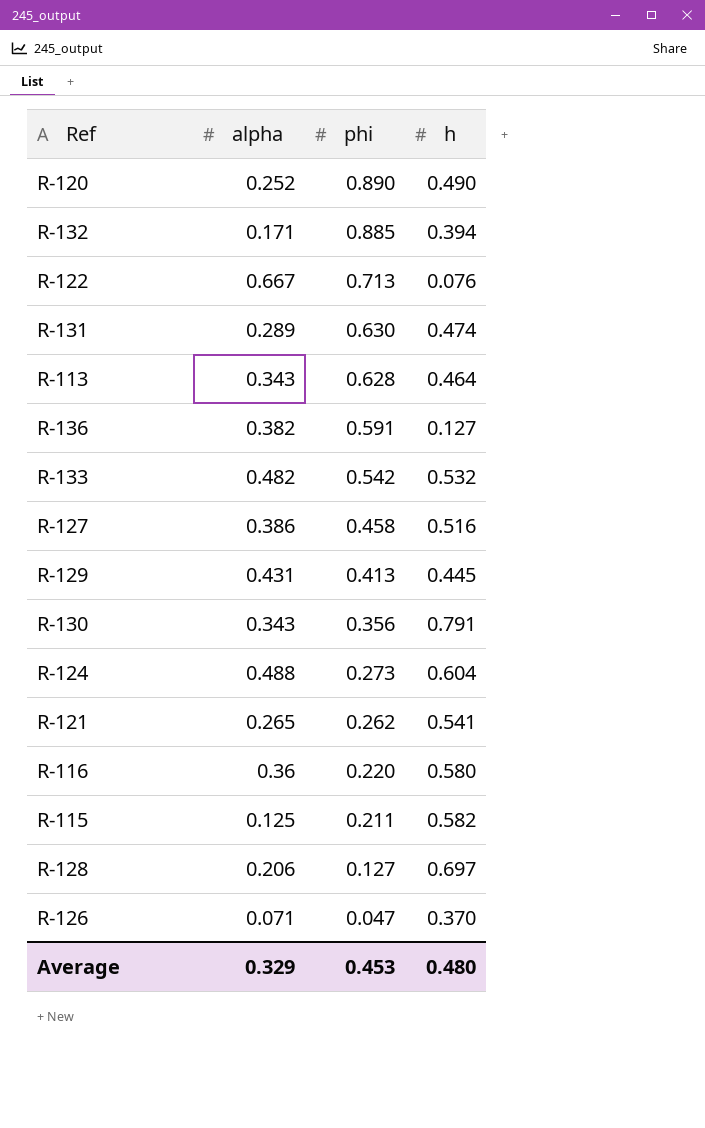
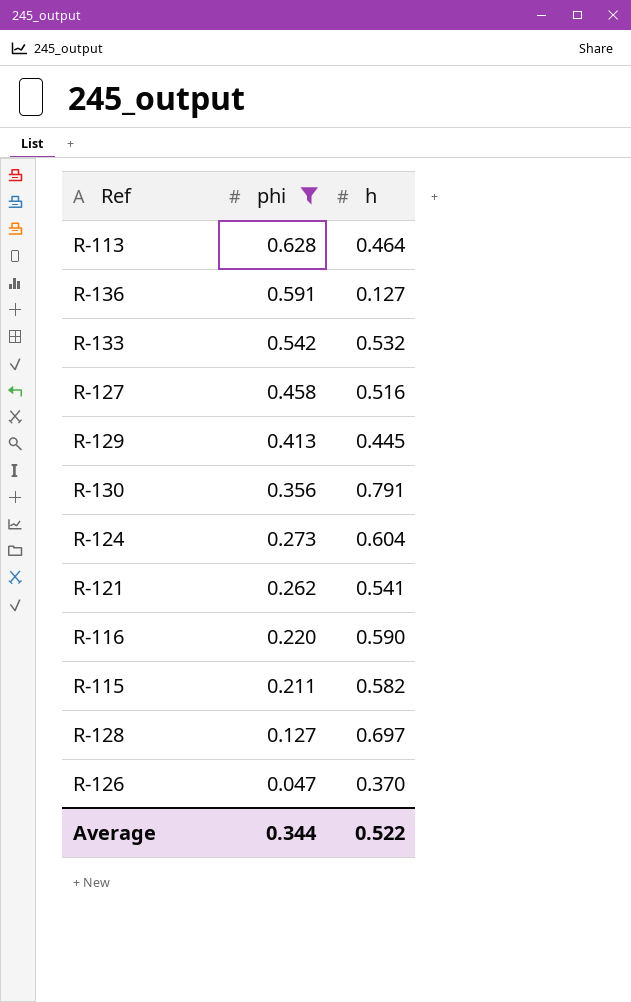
filter: none -> phi <= 0.628
column alpha | position: 2 -> none
R-116 | h: 0.580 -> 0.590
Average | phi: 0.453 -> 0.344
Average | h: 0.480 -> 0.522

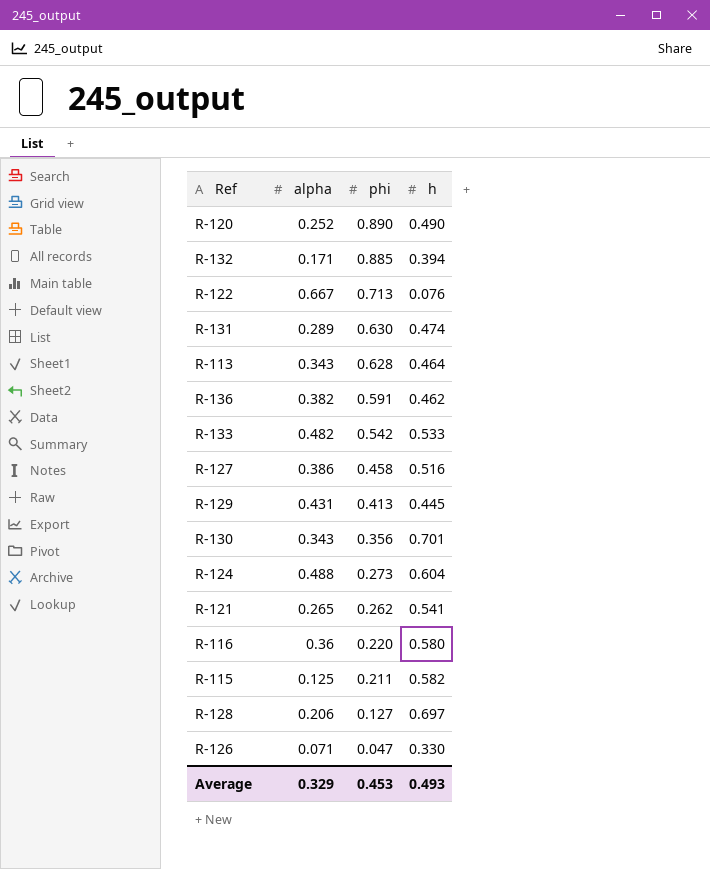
filter: phi <= 0.628 -> none
column alpha | position: none -> 2
R-136 | h: 0.127 -> 0.462
R-133 | h: 0.532 -> 0.533
R-130 | h: 0.791 -> 0.701
R-116 | h: 0.590 -> 0.580
R-126 | h: 0.370 -> 0.330
Average | phi: 0.344 -> 0.453
Average | h: 0.522 -> 0.493

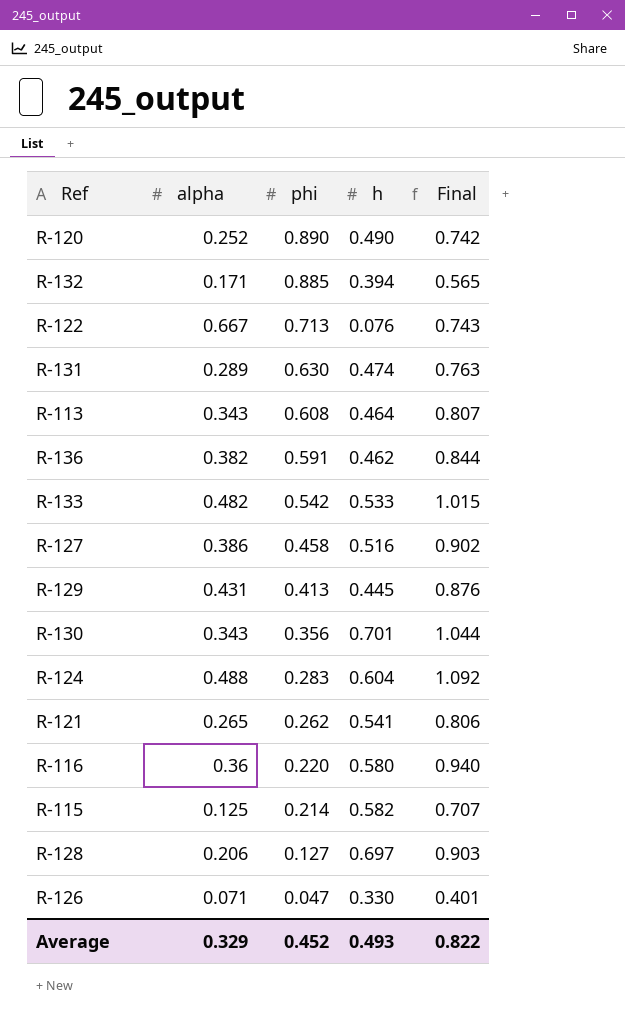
column Final | formula: none -> [alpha] + [h]
R-113 | phi: 0.628 -> 0.608
R-124 | phi: 0.273 -> 0.283
R-115 | phi: 0.211 -> 0.214
Average | phi: 0.453 -> 0.452

